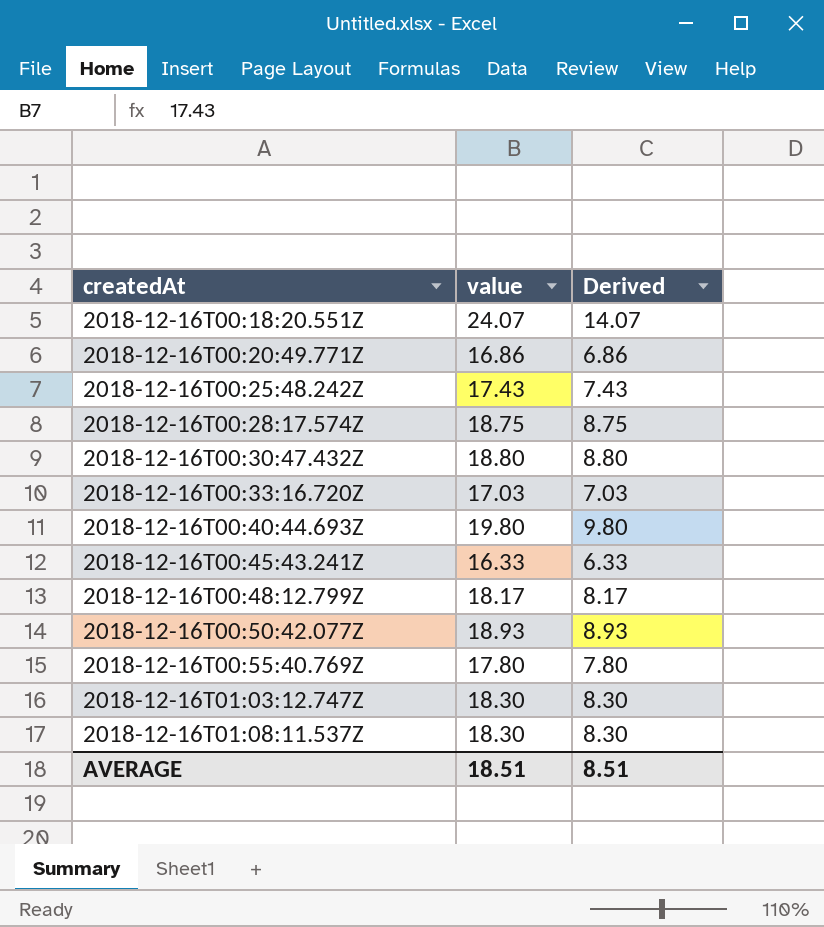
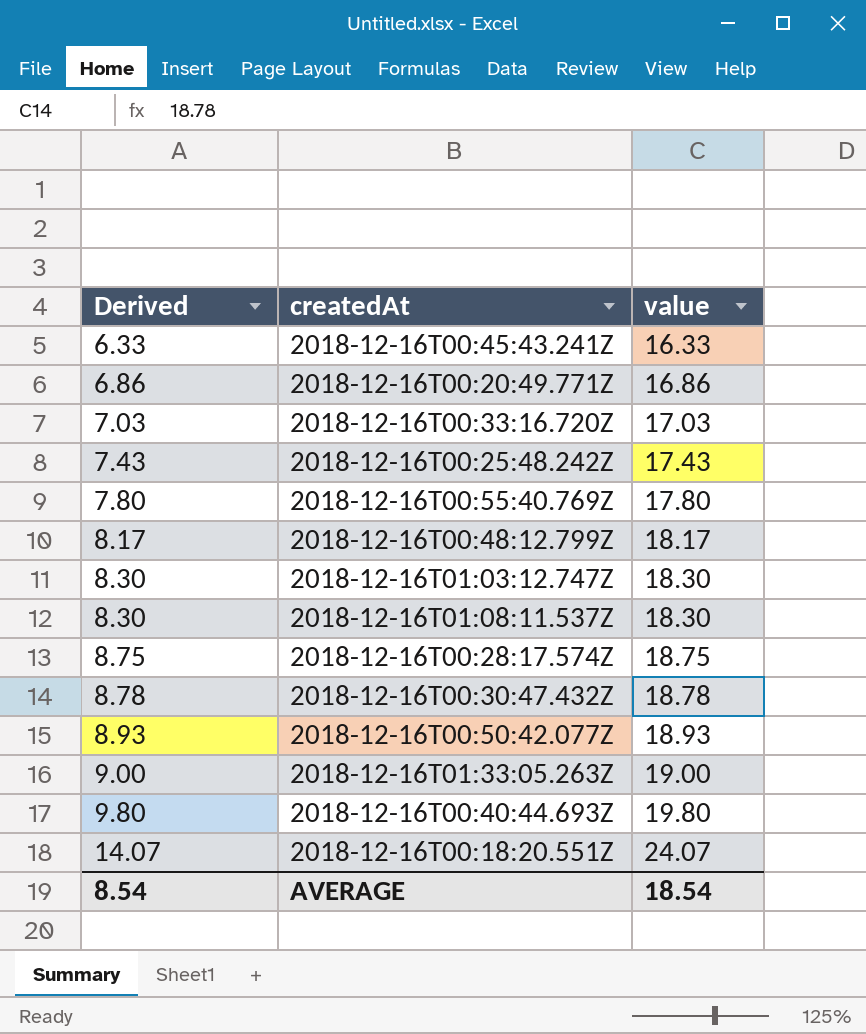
row order: createdAt ascending -> Derived ascending
column Derived | position: 3 -> 1
2018-12-16T00:30:47.432Z | Derived: 8.80 -> 8.78
2018-12-16T00:30:47.432Z | value: 18.80 -> 18.78
row 2018-12-16T01:33:05.263Z: none -> 9.00 | 19.00
AVERAGE | Derived: 8.51 -> 8.54
AVERAGE | value: 18.51 -> 18.54

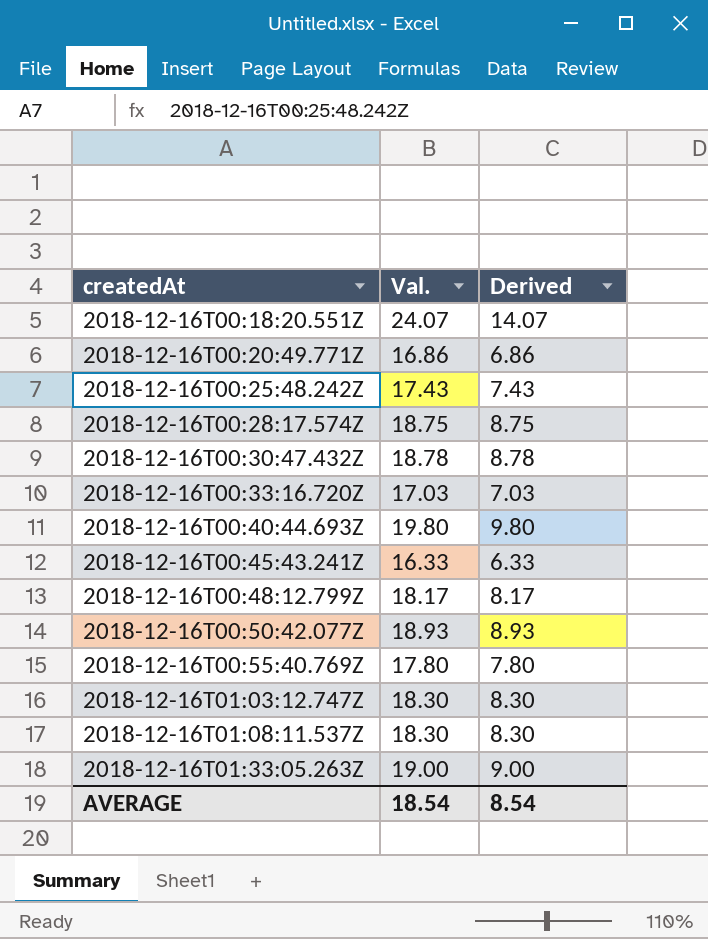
row order: Derived ascending -> createdAt ascending
column name: value -> Val.
column Derived | position: 1 -> 3

